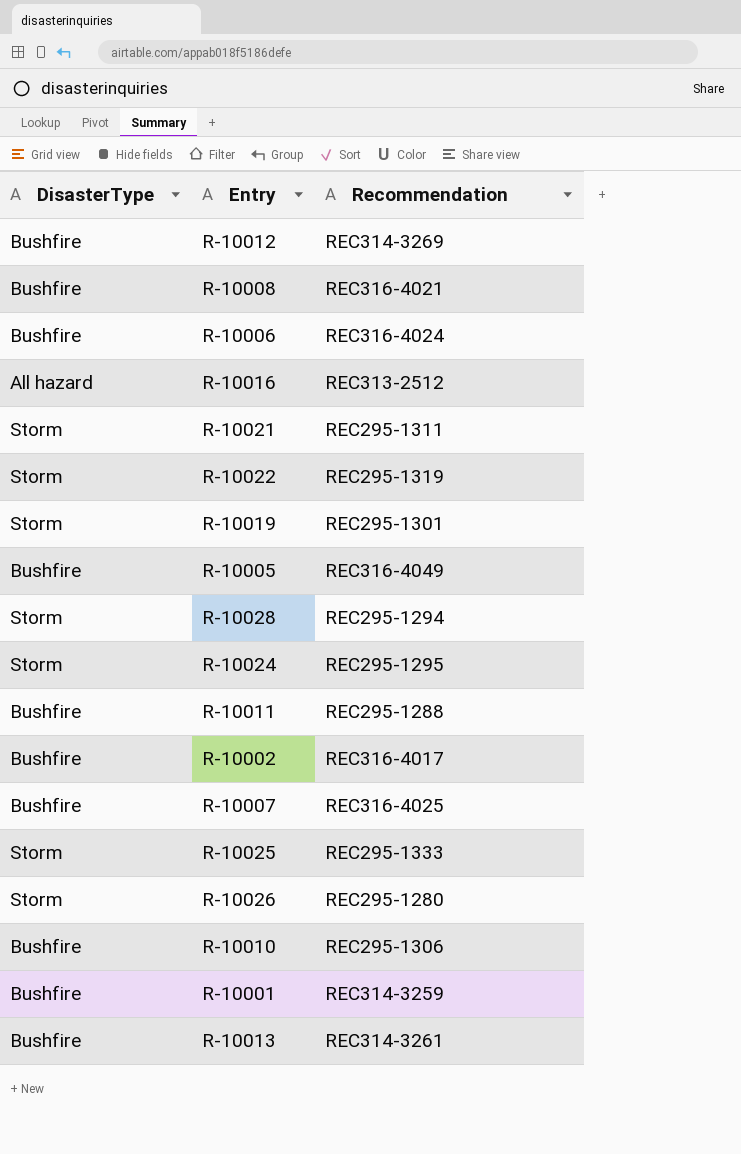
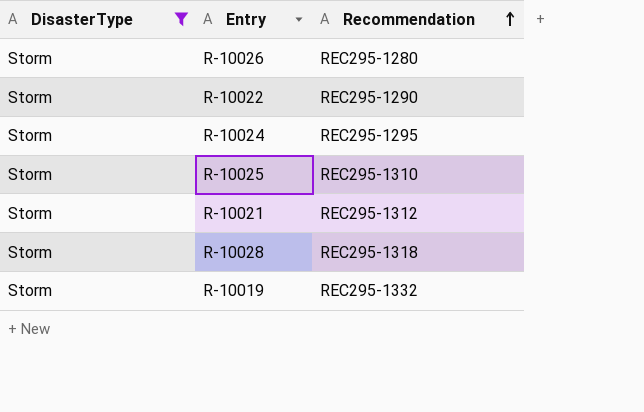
filter: none -> DisasterType = Storm
row order: none -> Recommendation ascending
R-10022 | Recommendation: REC295-1319 -> REC295-1290
R-10025 | Recommendation: REC295-1333 -> REC295-1310
R-10021 | Recommendation: REC295-1311 -> REC295-1312
R-10028 | Recommendation: REC295-1294 -> REC295-1318
R-10019 | Recommendation: REC295-1301 -> REC295-1332

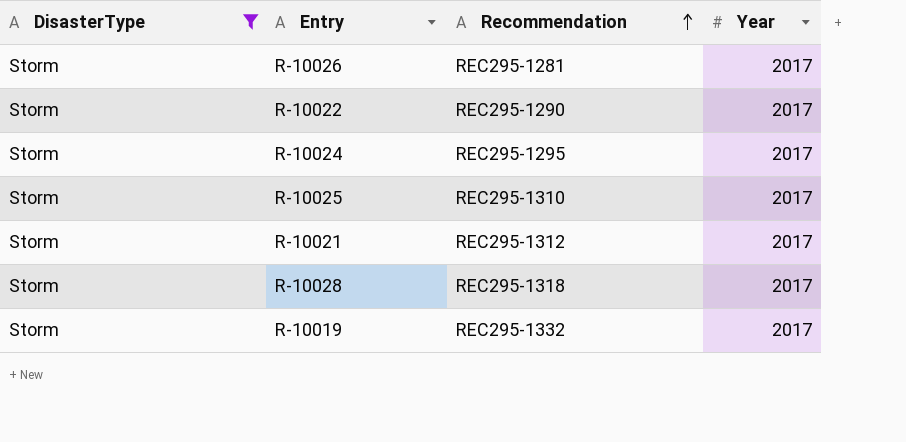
column Year | position: none -> 4
R-10026 | Recommendation: REC295-1280 -> REC295-1281

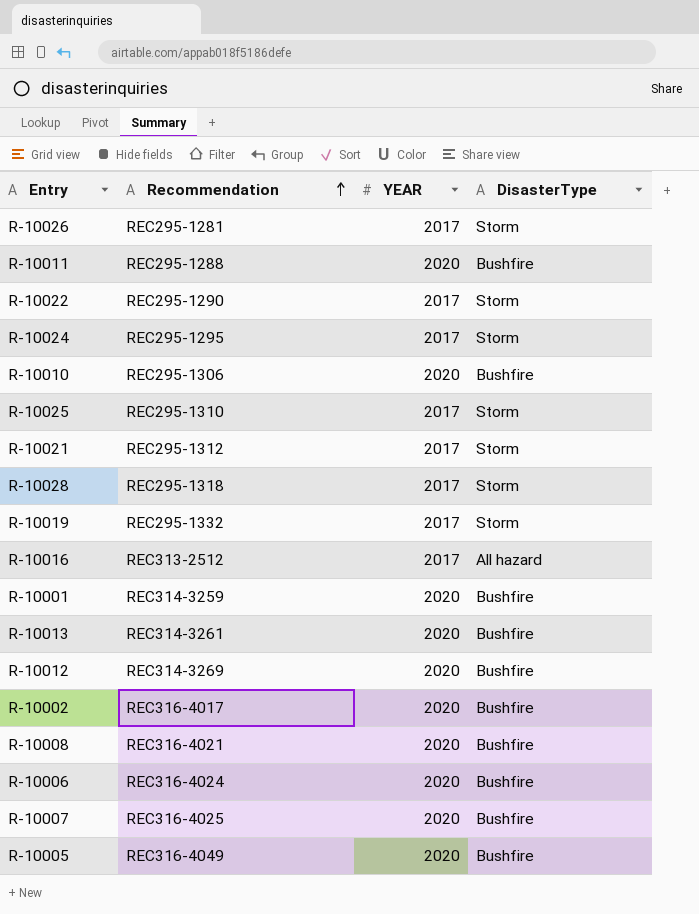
filter: DisasterType = Storm -> none
column name: Year -> YEAR
column DisasterType | position: 1 -> 4

